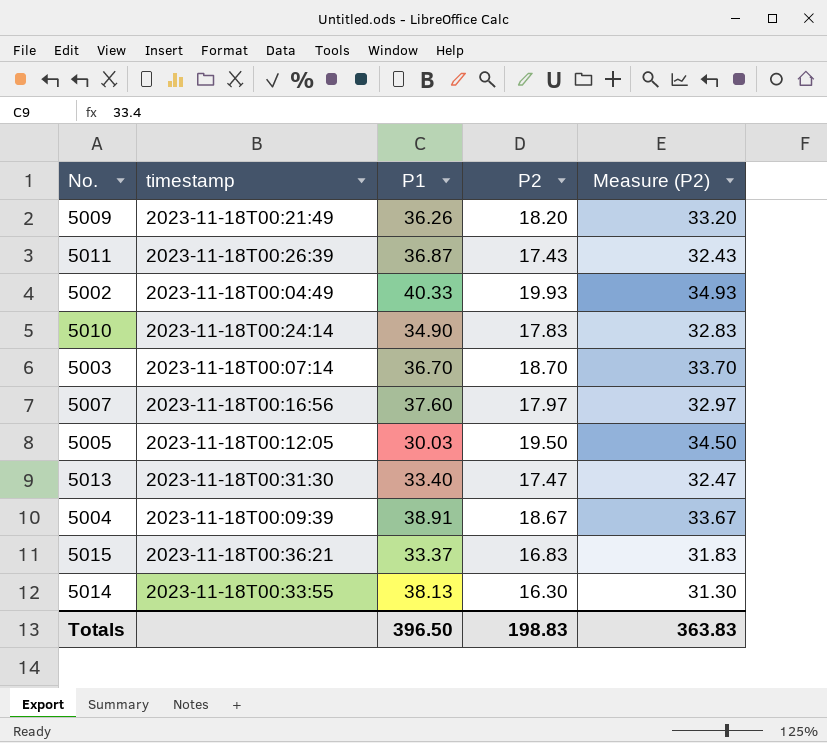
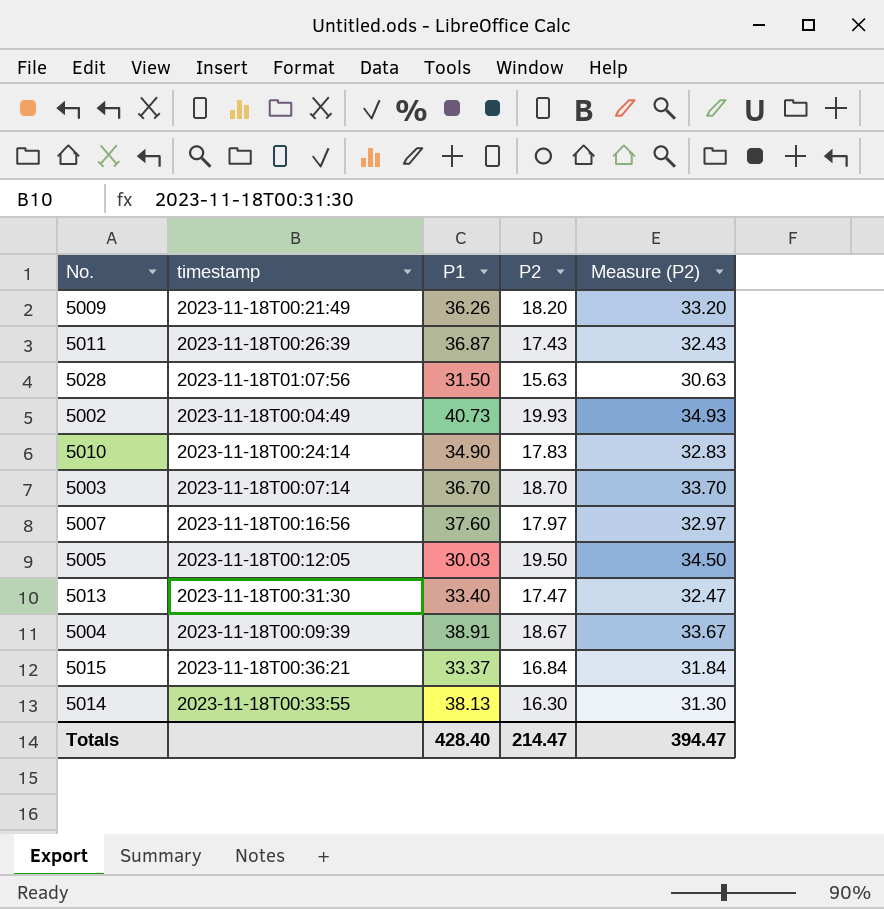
row 5028: none -> 2023-11-18T01:07:56 | 31.50 | 15.63 | 30.63
5002 | P1: 40.33 -> 40.73
5015 | P2: 16.83 -> 16.84
5015 | Measure (P2): 31.83 -> 31.84
Totals | P1: 396.50 -> 428.40
Totals | P2: 198.83 -> 214.47
Totals | Measure (P2): 363.83 -> 394.47

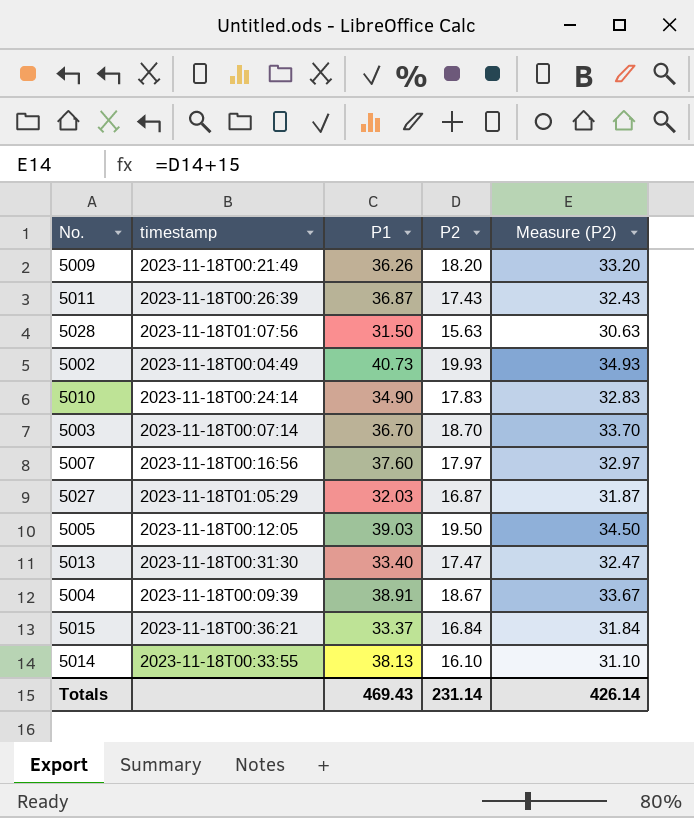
row 5027: none -> 2023-11-18T01:05:29 | 32.03 | 16.87 | 31.87
5005 | P1: 30.03 -> 39.03
5014 | P2: 16.30 -> 16.10
5014 | Measure (P2): 31.30 -> 31.10
Totals | P1: 428.40 -> 469.43
Totals | P2: 214.47 -> 231.14
Totals | Measure (P2): 394.47 -> 426.14

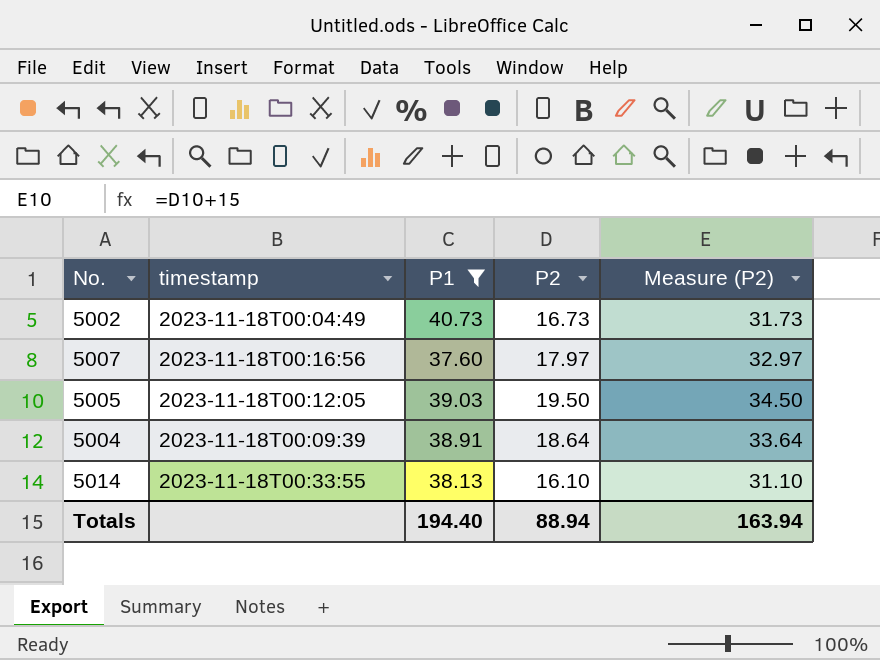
filter: none -> P1 >= 37.60
5002 | P2: 19.93 -> 16.73
5002 | Measure (P2): 34.93 -> 31.73
5004 | P2: 18.67 -> 18.64
5004 | Measure (P2): 33.67 -> 33.64
Totals | P1: 469.43 -> 194.40
Totals | P2: 231.14 -> 88.94
Totals | Measure (P2): 426.14 -> 163.94

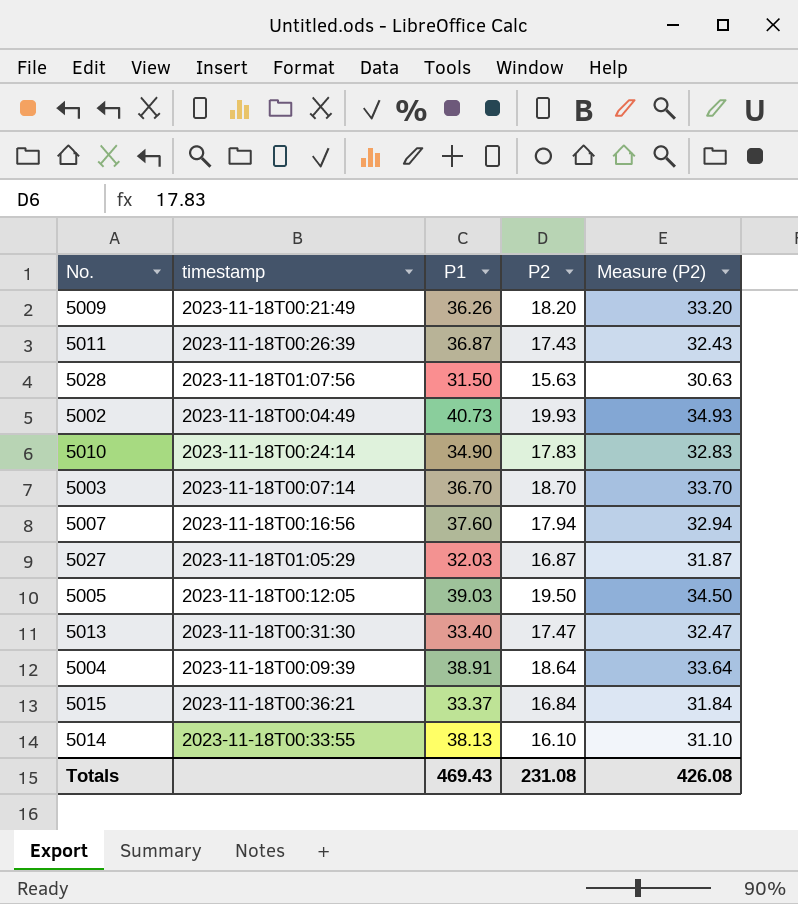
filter: P1 >= 37.60 -> none
5002 | P2: 16.73 -> 19.93
5002 | Measure (P2): 31.73 -> 34.93
5007 | P2: 17.97 -> 17.94
5007 | Measure (P2): 32.97 -> 32.94
Totals | P1: 194.40 -> 469.43
Totals | P2: 88.94 -> 231.08
Totals | Measure (P2): 163.94 -> 426.08

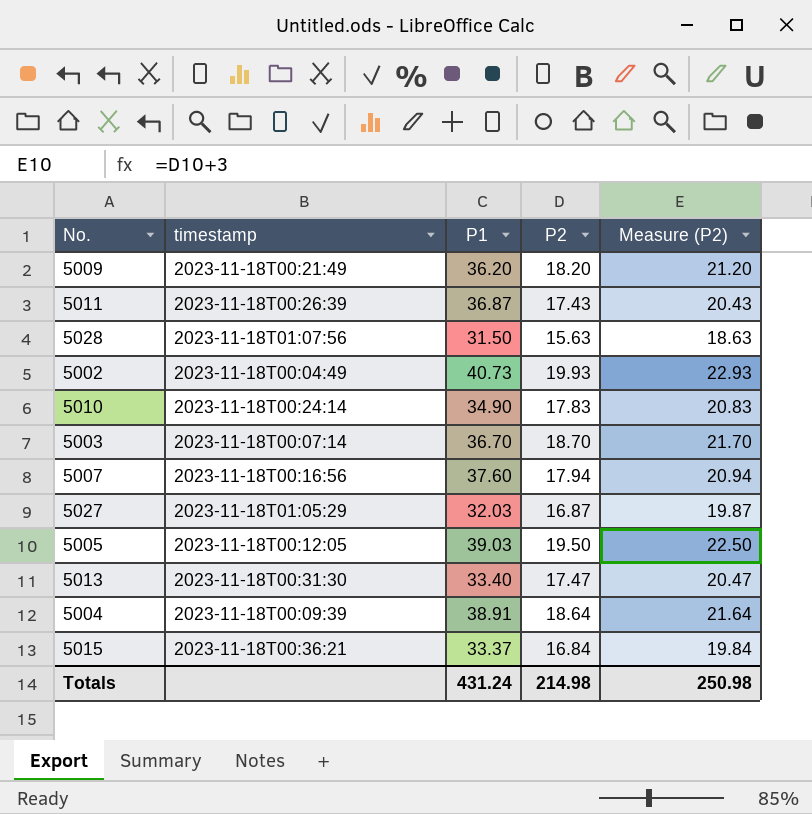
column Measure (P2) | formula: [P2] + 15 -> [P2] + 3
row 5014: 2023-11-18T00:33:55 | 38.13 | 16.10 | 31.10 -> none
5009 | P1: 36.26 -> 36.20
Totals | P1: 469.43 -> 431.24
Totals | P2: 231.08 -> 214.98
Totals | Measure (P2): 426.08 -> 250.98

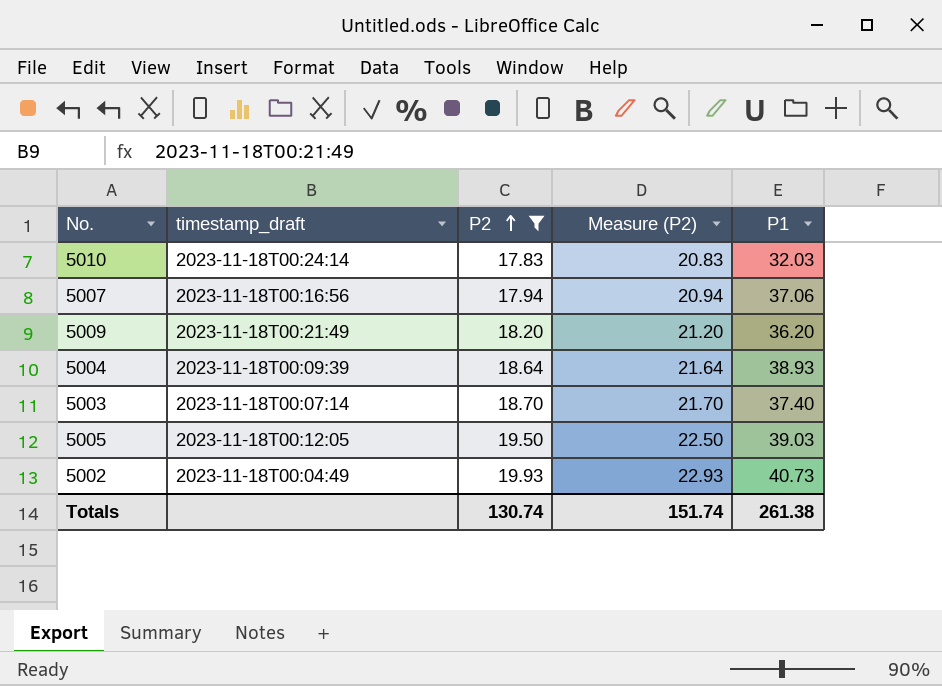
filter: none -> P2 >= 17.83
row order: none -> P2 ascending
column name: timestamp -> timestamp_draft
column P1 | position: 3 -> 5
5010 | P1: 34.90 -> 32.03
5007 | P1: 37.60 -> 37.06
5004 | P1: 38.91 -> 38.93
5003 | P1: 36.70 -> 37.40
Totals | P2: 214.98 -> 130.74
Totals | Measure (P2): 250.98 -> 151.74
Totals | P1: 431.24 -> 261.38

